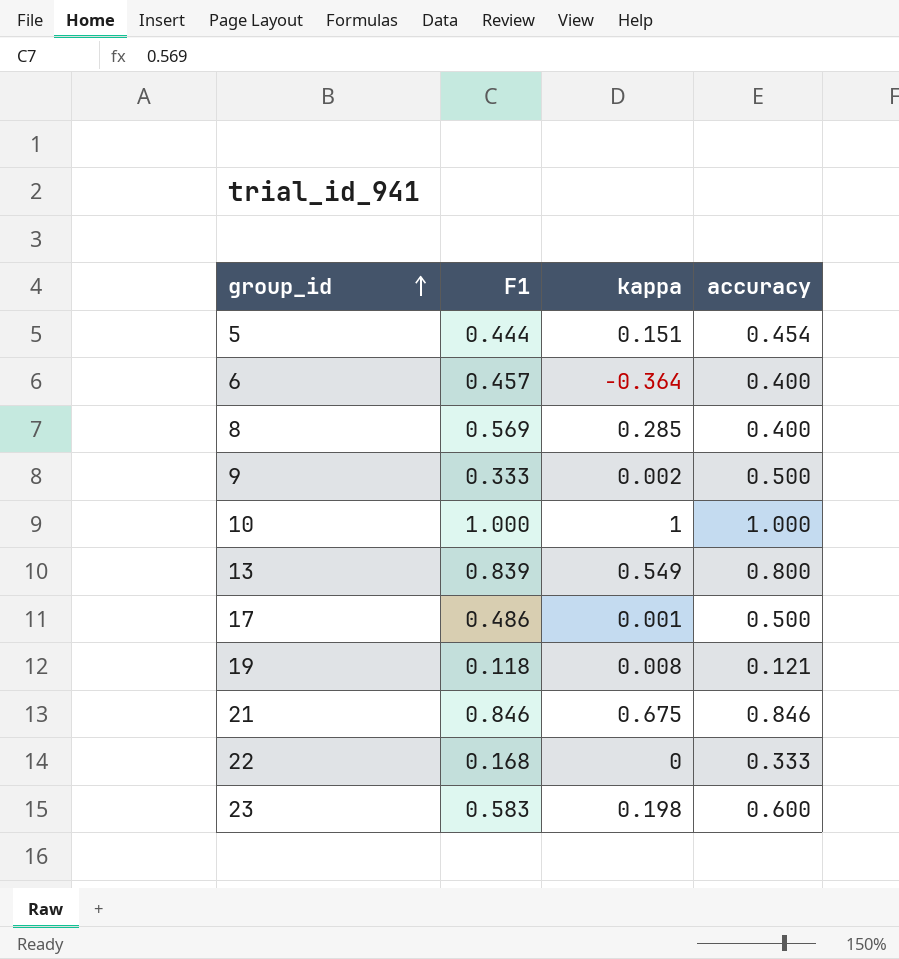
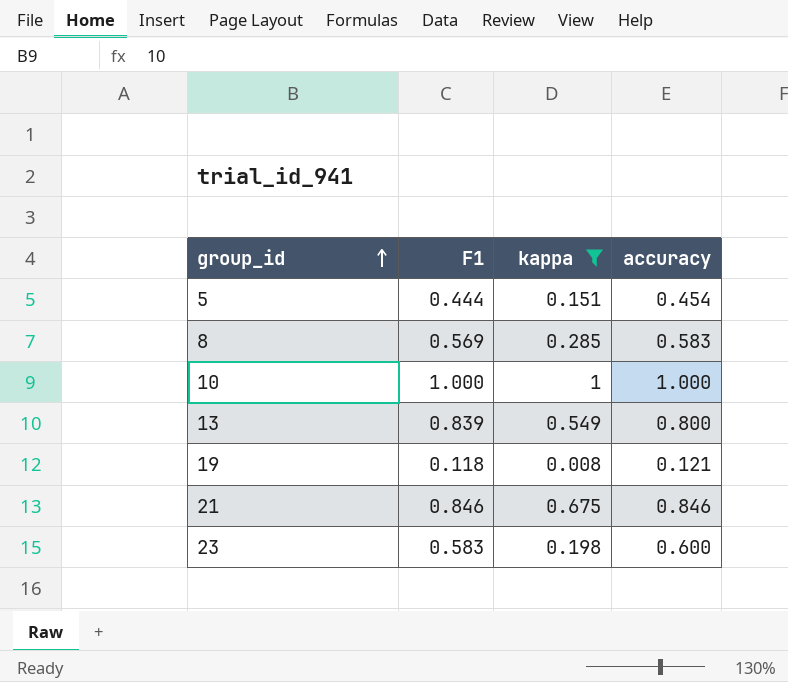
filter: none -> kappa >= 0.008
8 | accuracy: 0.400 -> 0.583

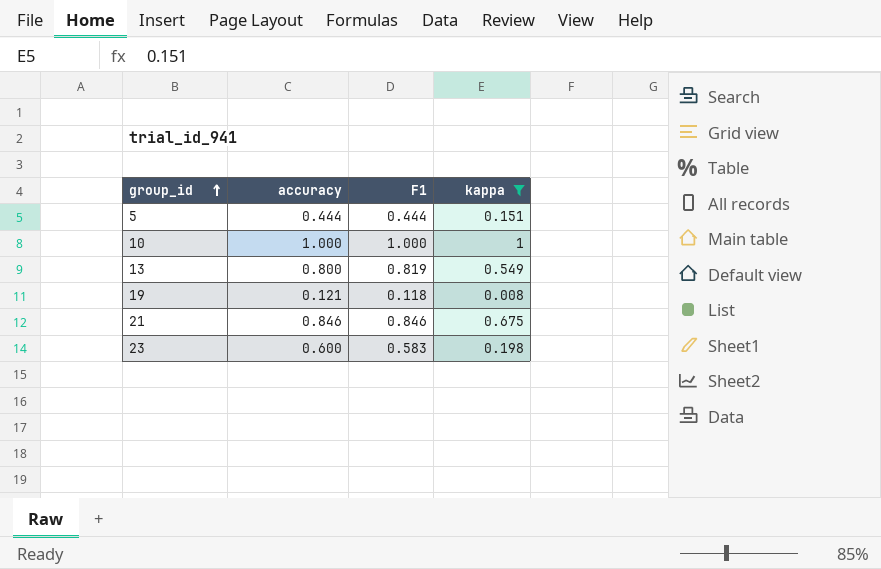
column accuracy | position: 4 -> 2
row 8: 0.569 | 0.285 | 0.583 -> none
5 | accuracy: 0.454 -> 0.444
13 | F1: 0.839 -> 0.819

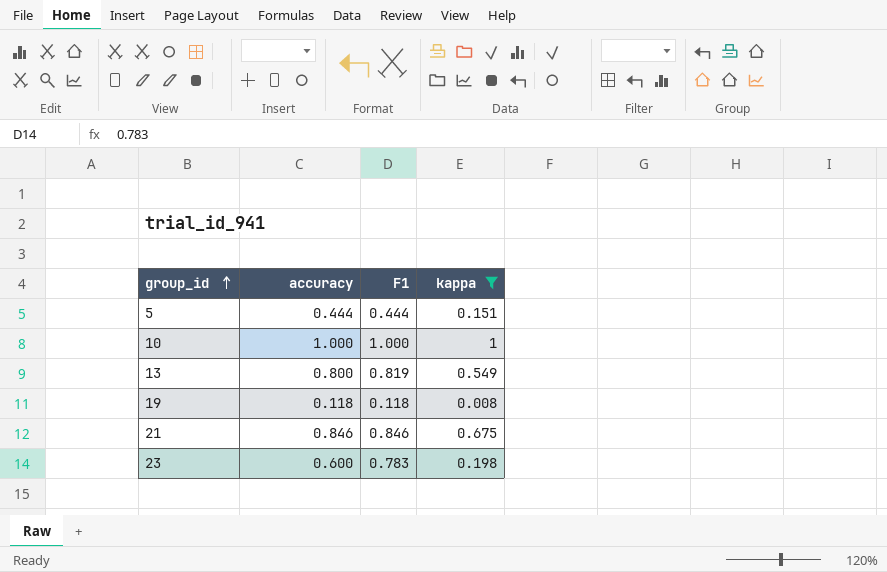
19 | accuracy: 0.121 -> 0.118
23 | F1: 0.583 -> 0.783

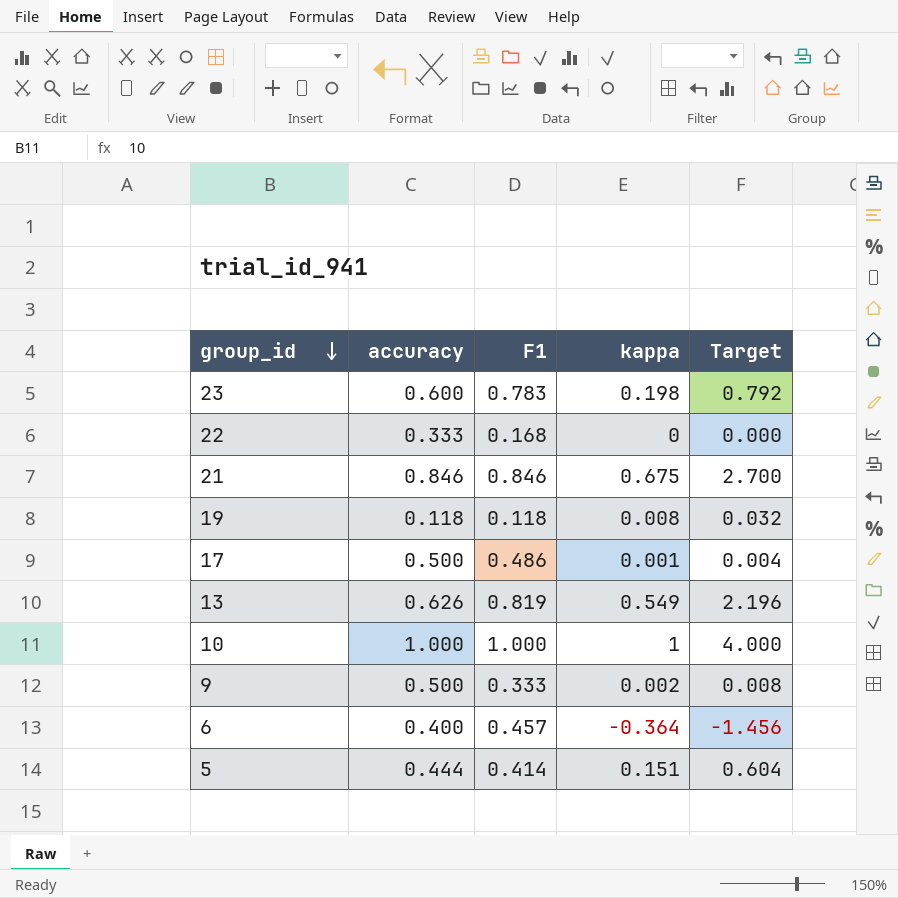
filter: kappa >= 0.008 -> none
row order: group_id ascending -> group_id descending
column Target | formula: none -> [kappa] * 4
13 | accuracy: 0.800 -> 0.626
5 | F1: 0.444 -> 0.414

